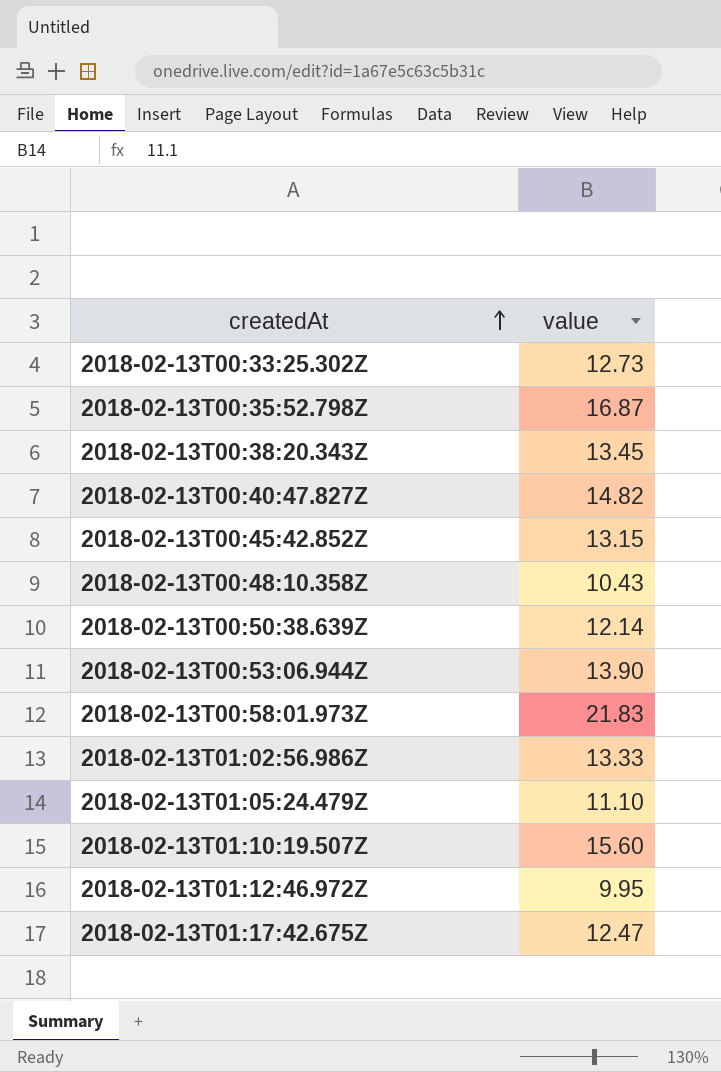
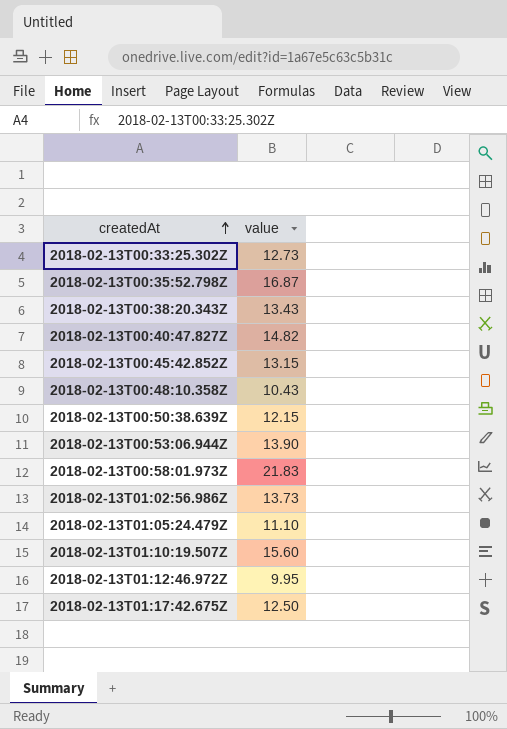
2018-02-13T00:38:20.343Z | value: 13.45 -> 13.43
2018-02-13T00:50:38.639Z | value: 12.14 -> 12.15
2018-02-13T01:02:56.986Z | value: 13.33 -> 13.73
2018-02-13T01:17:42.675Z | value: 12.47 -> 12.50

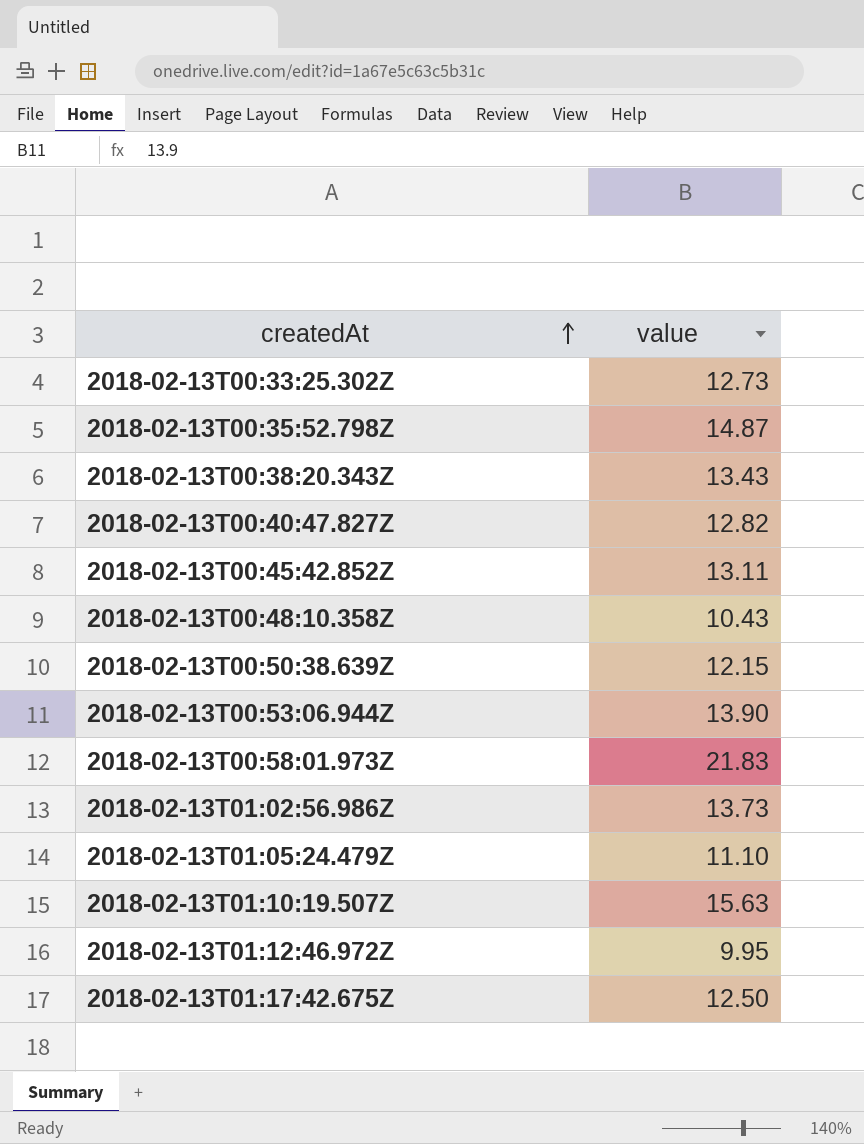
2018-02-13T00:35:52.798Z | value: 16.87 -> 14.87
2018-02-13T00:40:47.827Z | value: 14.82 -> 12.82
2018-02-13T00:45:42.852Z | value: 13.15 -> 13.11
2018-02-13T01:10:19.507Z | value: 15.60 -> 15.63

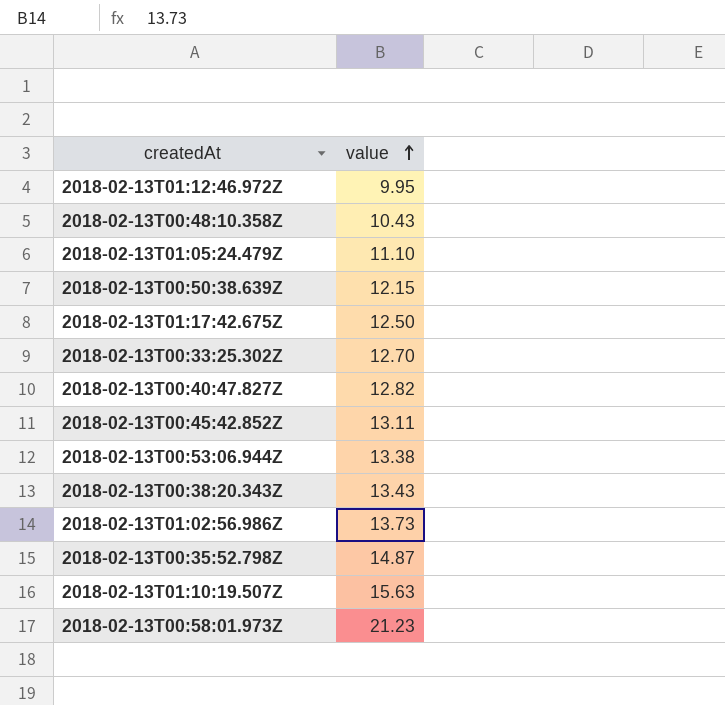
row order: createdAt ascending -> value ascending
2018-02-13T00:33:25.302Z | value: 12.73 -> 12.70
2018-02-13T00:53:06.944Z | value: 13.90 -> 13.38
2018-02-13T00:58:01.973Z | value: 21.83 -> 21.23

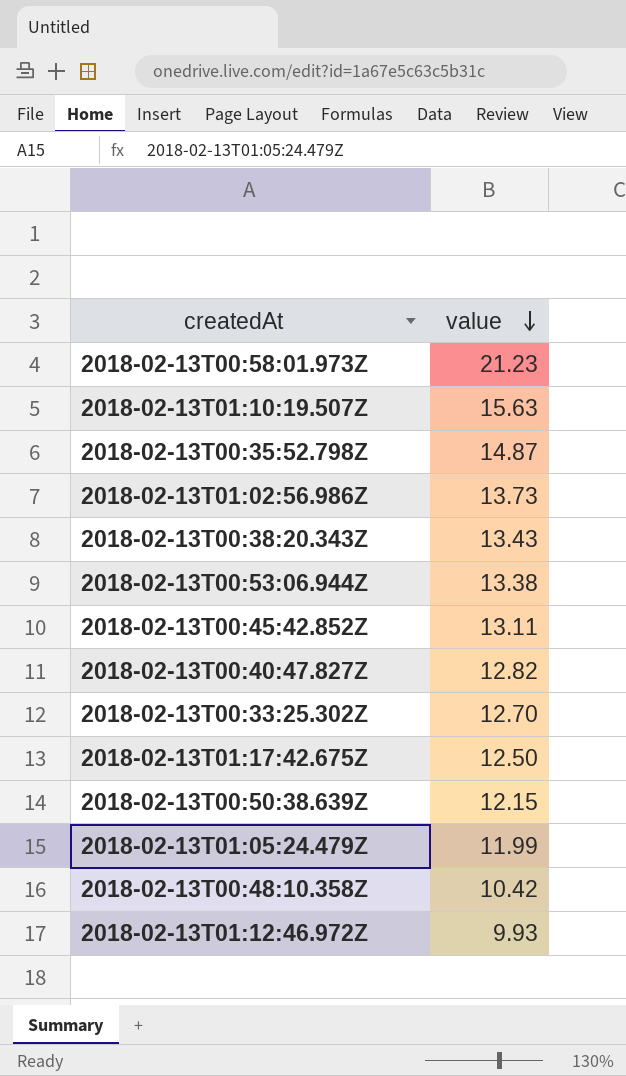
row order: value ascending -> value descending
2018-02-13T01:05:24.479Z | value: 11.10 -> 11.99
2018-02-13T00:48:10.358Z | value: 10.43 -> 10.42
2018-02-13T01:12:46.972Z | value: 9.95 -> 9.93

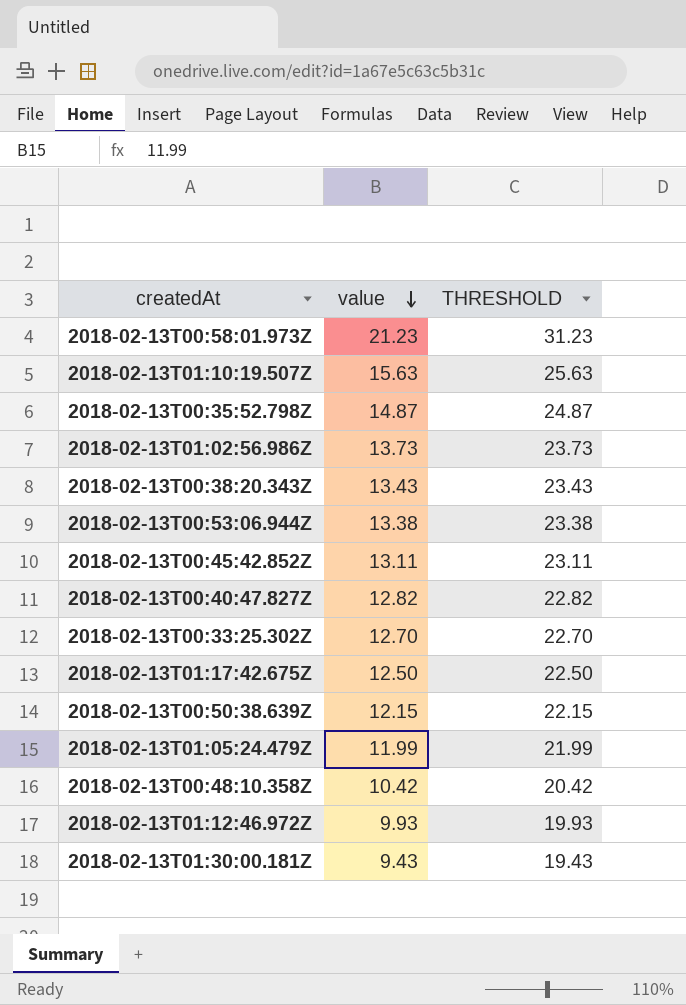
column THRESHOLD | formula: none -> [value] + 10
row 2018-02-13T01:30:00.181Z: none -> 9.43 | 19.43

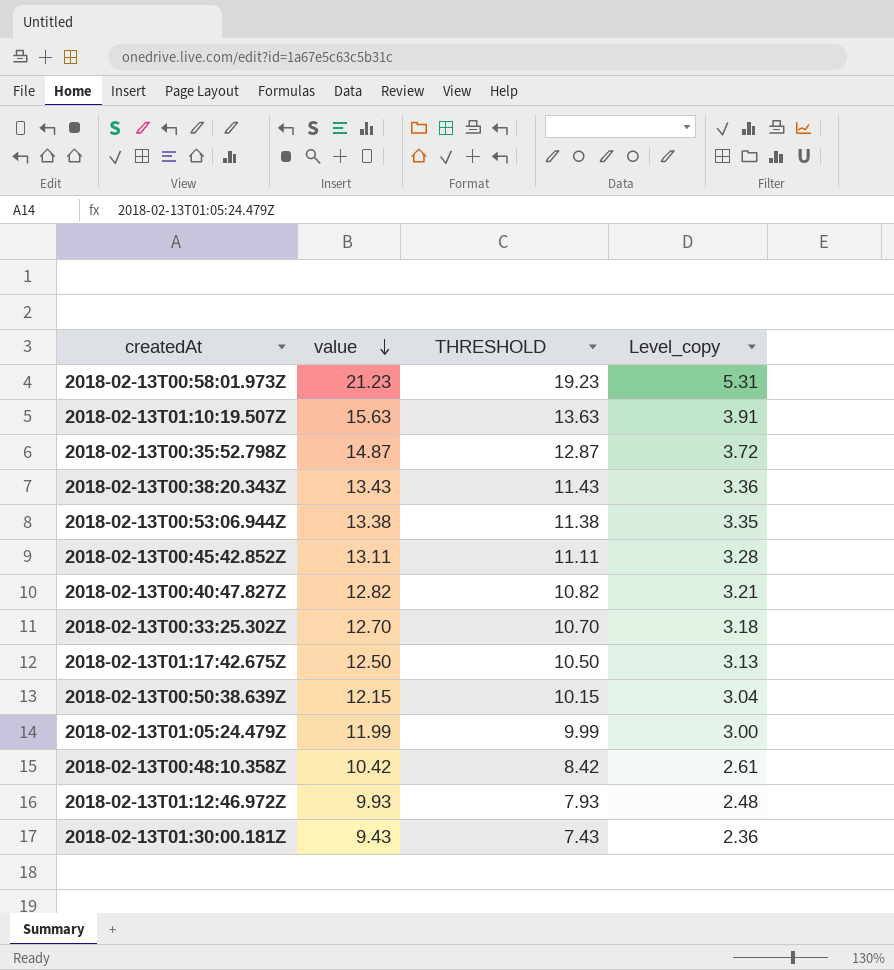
column THRESHOLD | formula: [value] + 10 -> [value] - 2
column Level_copy | formula: none -> [value] * 0.25
row 2018-02-13T01:02:56.986Z: 13.73 | 23.73 -> none

